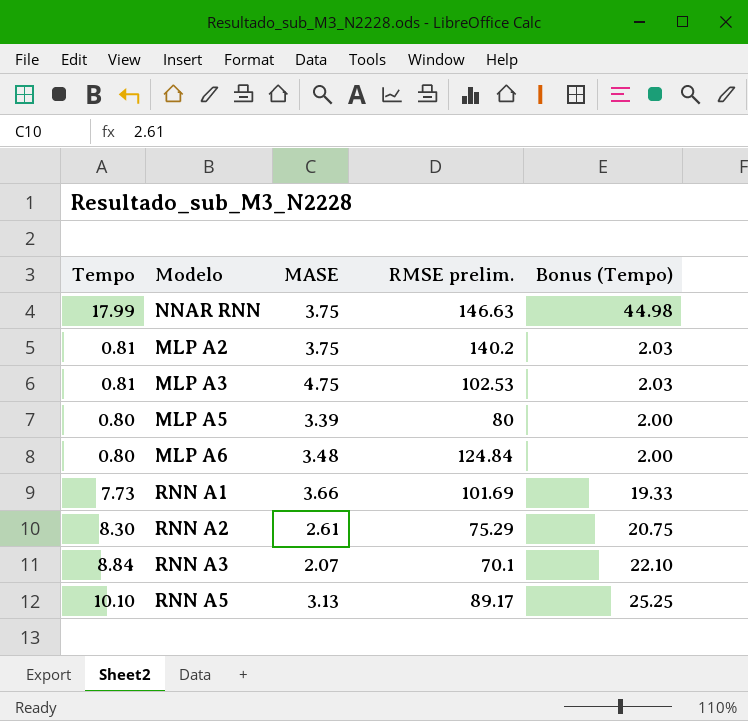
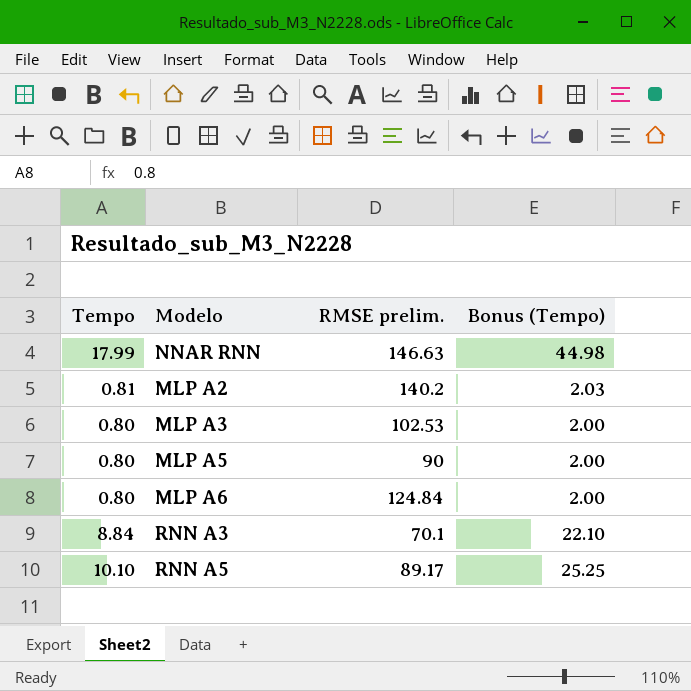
column MASE | position: 3 -> none
row RNN A1: 7.73 | 3.66 | 101.69 | 19.33 -> none
row RNN A2: 8.30 | 2.61 | 75.29 | 20.75 -> none
MLP A3 | Tempo: 0.81 -> 0.80
MLP A3 | Bonus (Tempo): 2.03 -> 2.00
MLP A5 | RMSE prelim.: 80 -> 90

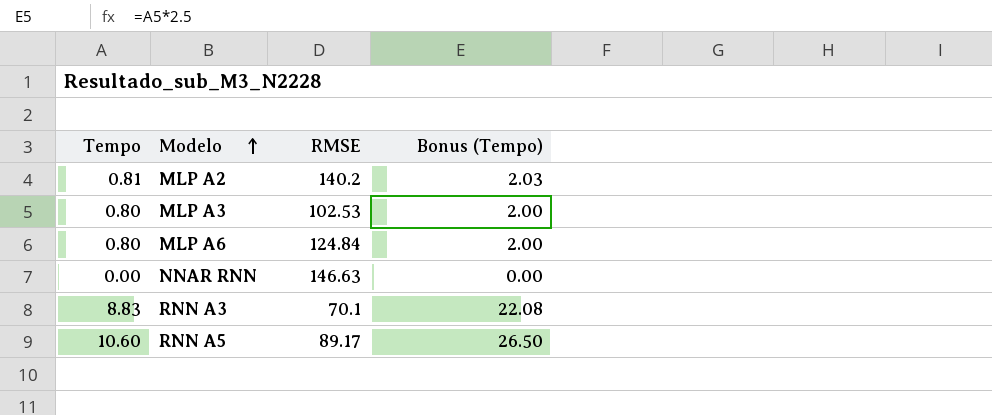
row order: none -> Modelo ascending
column name: RMSE prelim. -> RMSE
row MLP A5: 0.80 | 90 | 2.00 -> none
NNAR RNN | Tempo: 17.99 -> 0.00
NNAR RNN | Bonus (Tempo): 44.98 -> 0.00
RNN A3 | Tempo: 8.84 -> 8.83
RNN A3 | Bonus (Tempo): 22.10 -> 22.08
RNN A5 | Tempo: 10.10 -> 10.60
RNN A5 | Bonus (Tempo): 25.25 -> 26.50

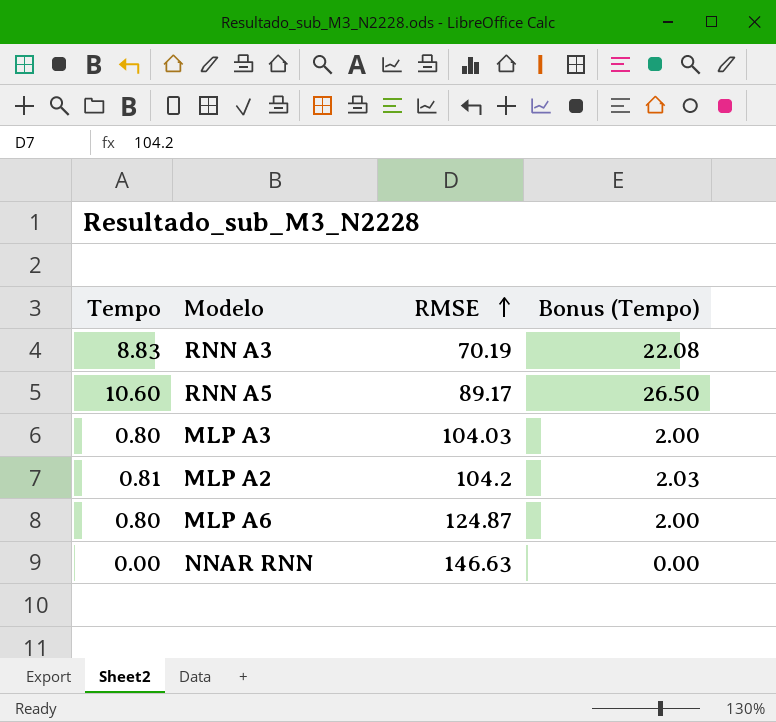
row order: Modelo ascending -> RMSE ascending
RNN A3 | RMSE: 70.1 -> 70.19
MLP A3 | RMSE: 102.53 -> 104.03
MLP A2 | RMSE: 140.2 -> 104.2
MLP A6 | RMSE: 124.84 -> 124.87

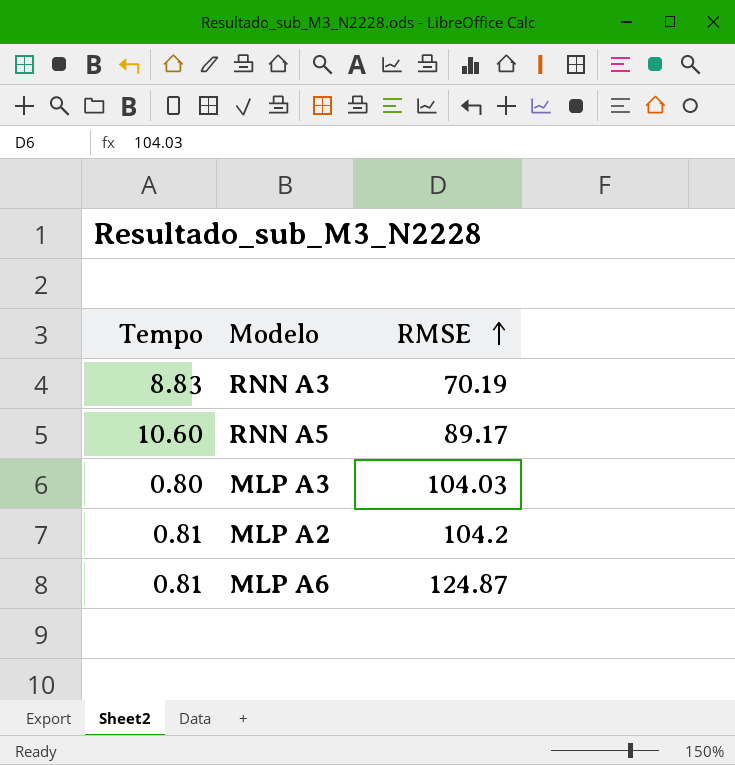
column Bonus (Tempo) | formula: [Tempo] * 2.5 -> none
row NNAR RNN: 0.00 | 146.63 | 0.00 -> none
MLP A6 | Tempo: 0.80 -> 0.81

